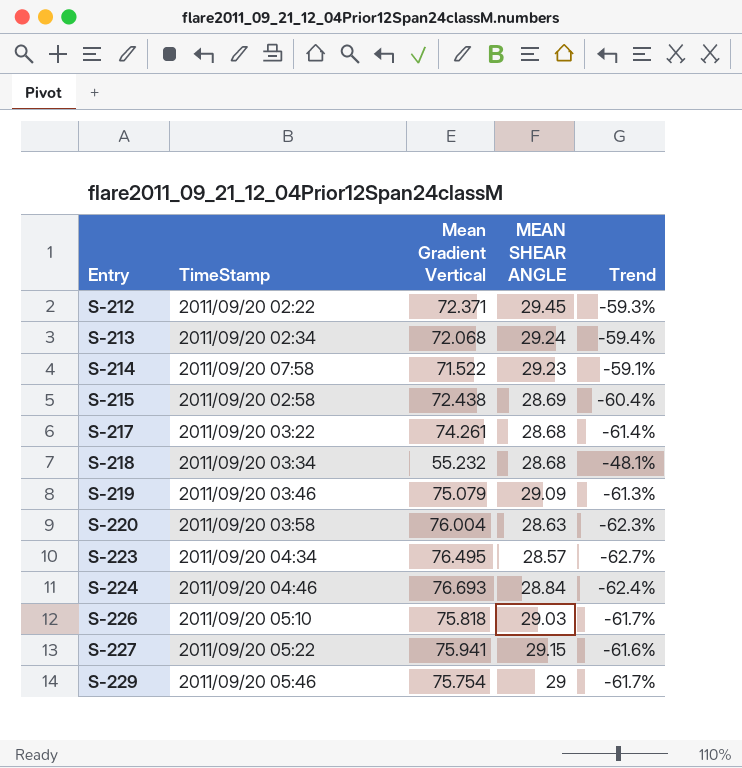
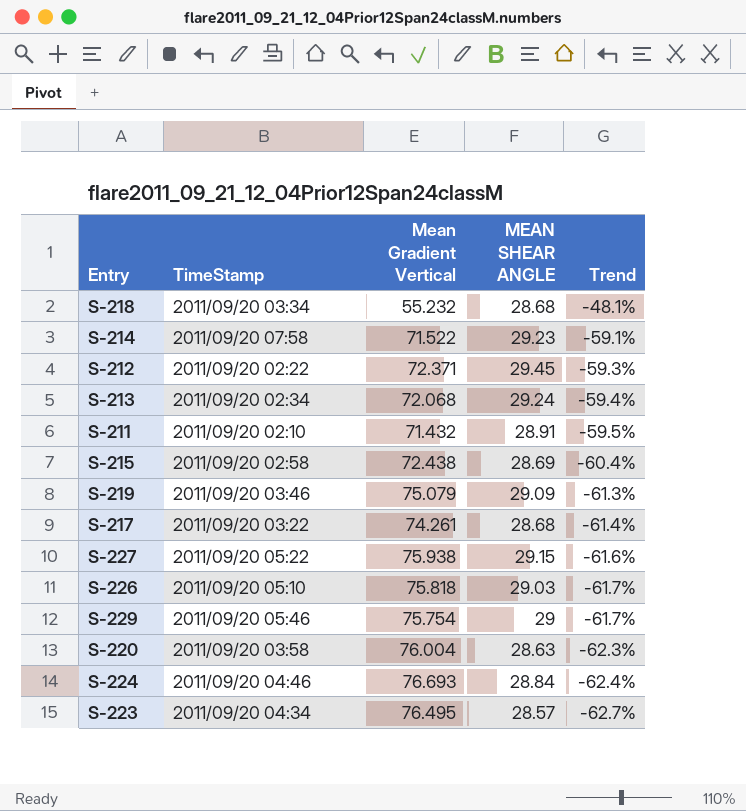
row order: Entry ascending -> Trend descending
row S-211: none -> 2011/09/20 02:10 | 71.432 | 28.91 | -59.5%
S-227 | Mean Gradient Vertical: 75.941 -> 75.938

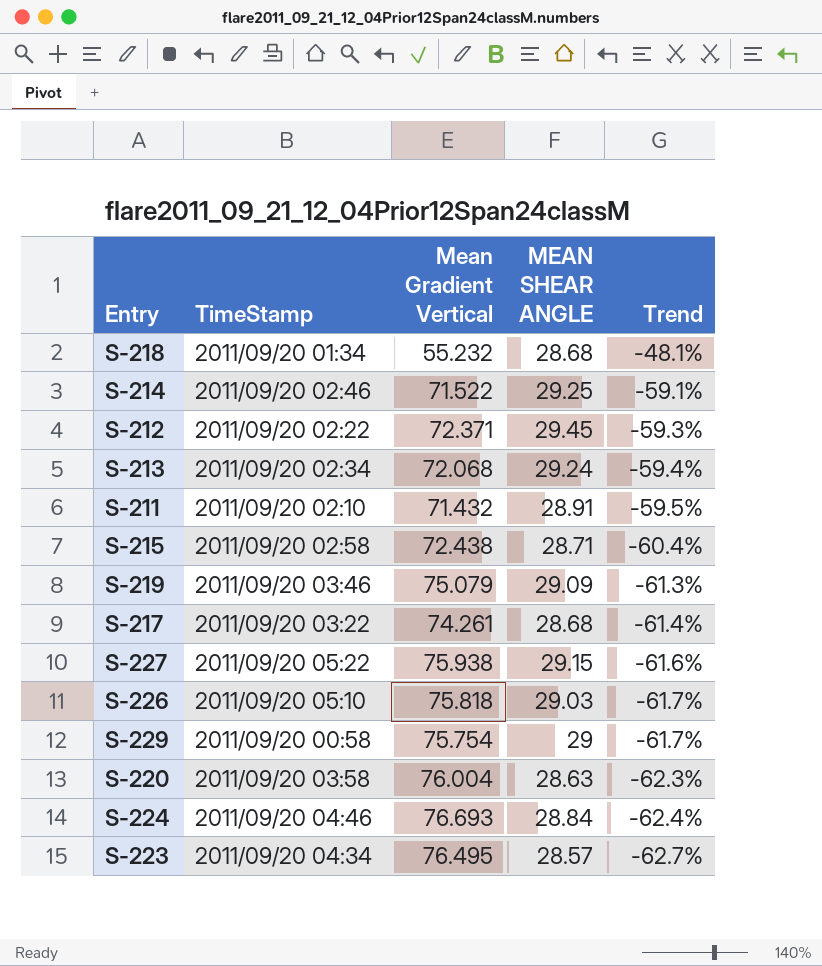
S-218 | TimeStamp: 2011/09/20 03:34 -> 2011/09/20 01:34
S-214 | TimeStamp: 2011/09/20 07:58 -> 2011/09/20 02:46
S-214 | MEAN SHEAR ANGLE: 29.23 -> 29.25
S-215 | MEAN SHEAR ANGLE: 28.69 -> 28.71
S-229 | TimeStamp: 2011/09/20 05:46 -> 2011/09/20 00:58

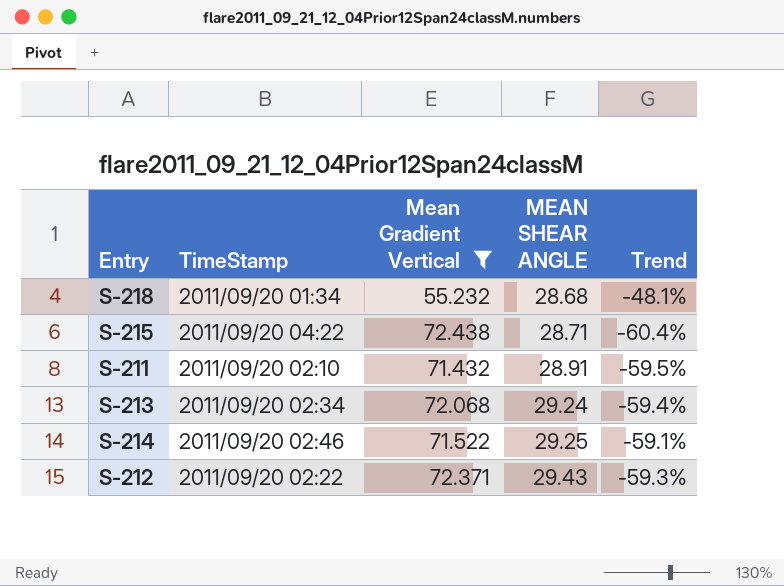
filter: none -> Mean Gradient Vertical <= 72.438
row order: Trend descending -> MEAN SHEAR ANGLE ascending
S-215 | TimeStamp: 2011/09/20 02:58 -> 2011/09/20 04:22
S-212 | MEAN SHEAR ANGLE: 29.45 -> 29.43

